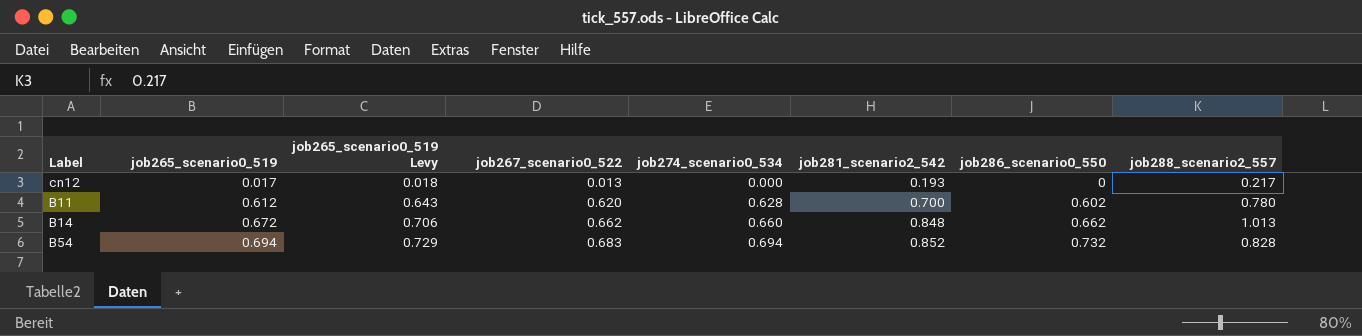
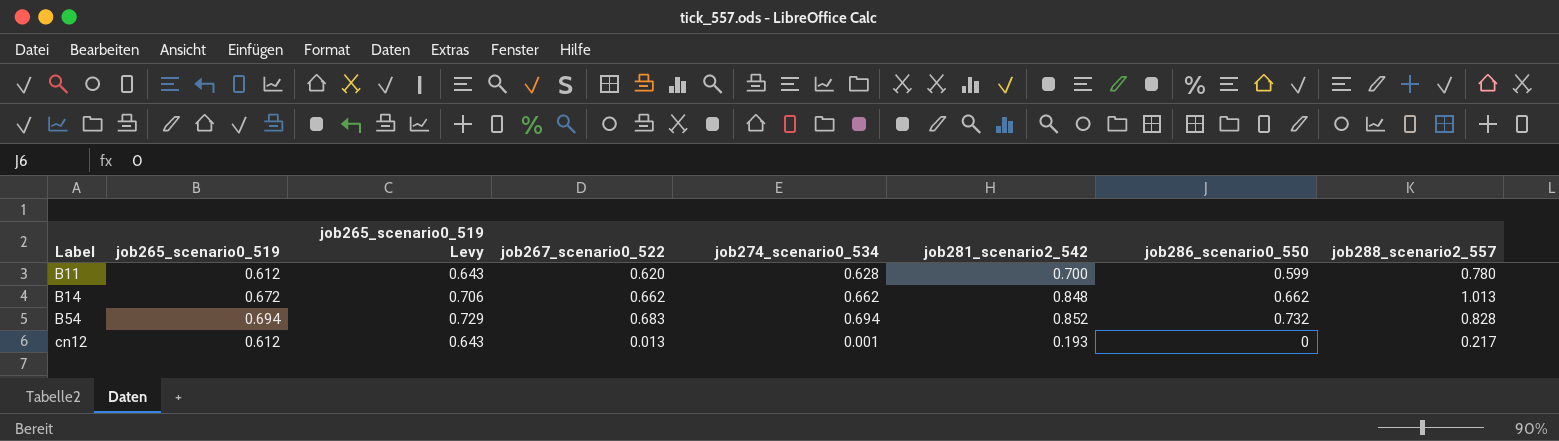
row order: job265_scenario0_519 ascending -> Label ascending
B11 | job286_scenario0_550: 0.602 -> 0.599
B14 | job274_scenario0_534: 0.660 -> 0.662
cn12 | job265_scenario0_519: 0.017 -> 0.612
cn12 | job265_scenario0_519 Levy: 0.018 -> 0.643
cn12 | job274_scenario0_534: 0.000 -> 0.001

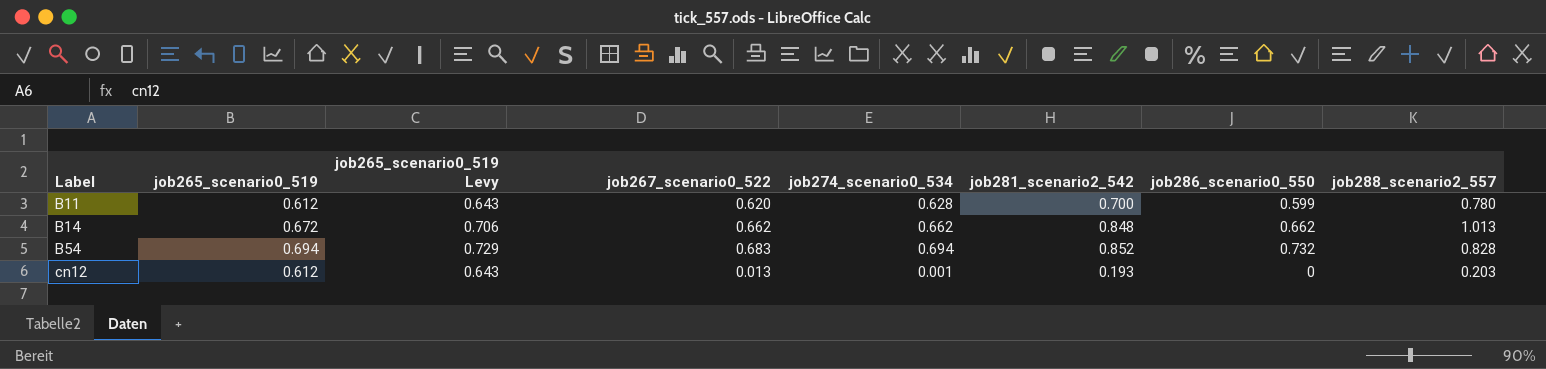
cn12 | job288_scenario2_557: 0.217 -> 0.203

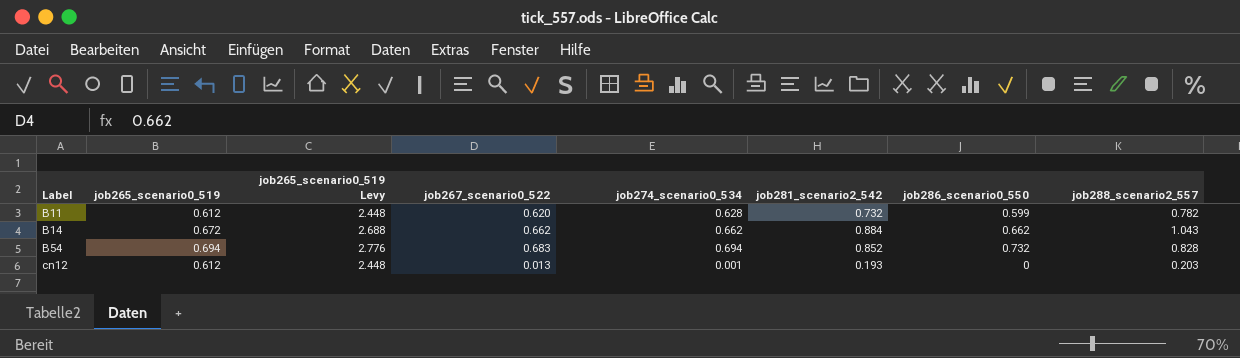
column job265_scenario0_519 Levy | formula: [job265_scenario0_519] * 1.05 -> [job265_scenario0_519] * 4
B11 | job281_scenario2_542: 0.700 -> 0.732
B11 | job288_scenario2_557: 0.780 -> 0.782
B14 | job281_scenario2_542: 0.848 -> 0.884
B14 | job288_scenario2_557: 1.013 -> 1.043

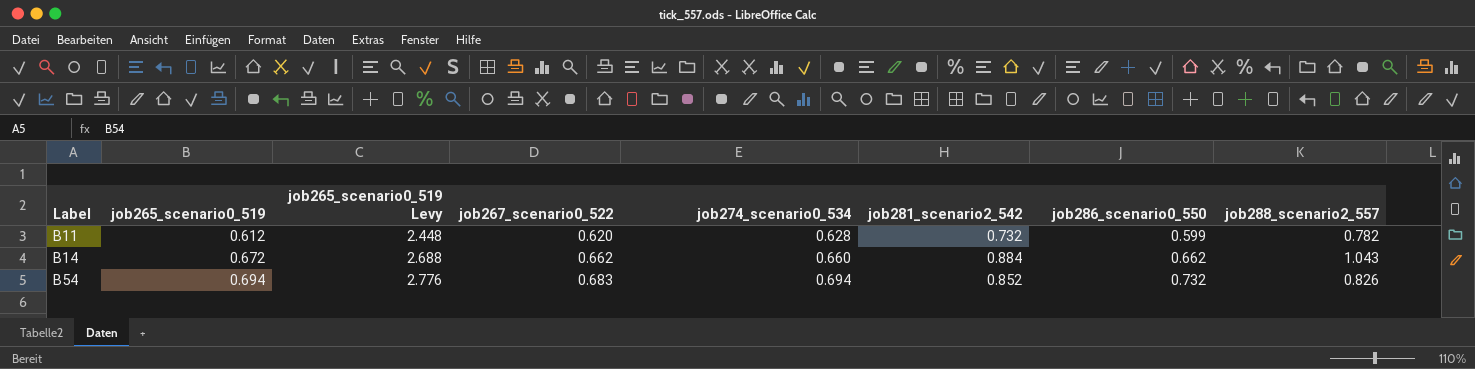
row cn12: 0.612 | 2.448 | 0.013 | 0.001 | 0.193 | 0 | 0.203 -> none
B14 | job274_scenario0_534: 0.662 -> 0.660
B54 | job288_scenario2_557: 0.828 -> 0.826

